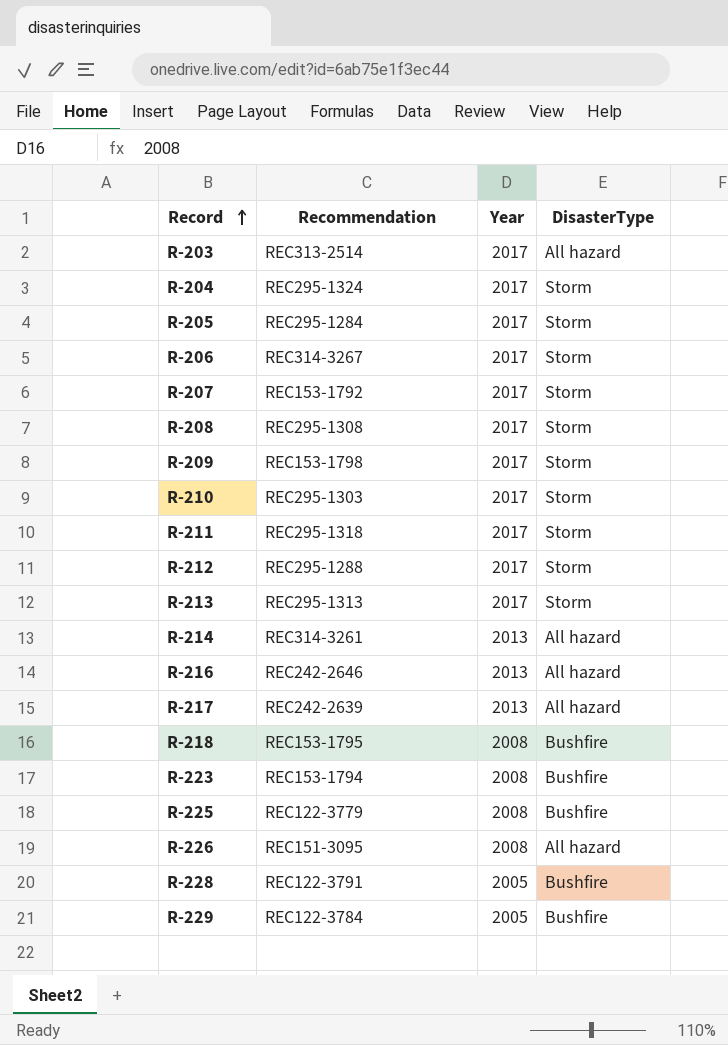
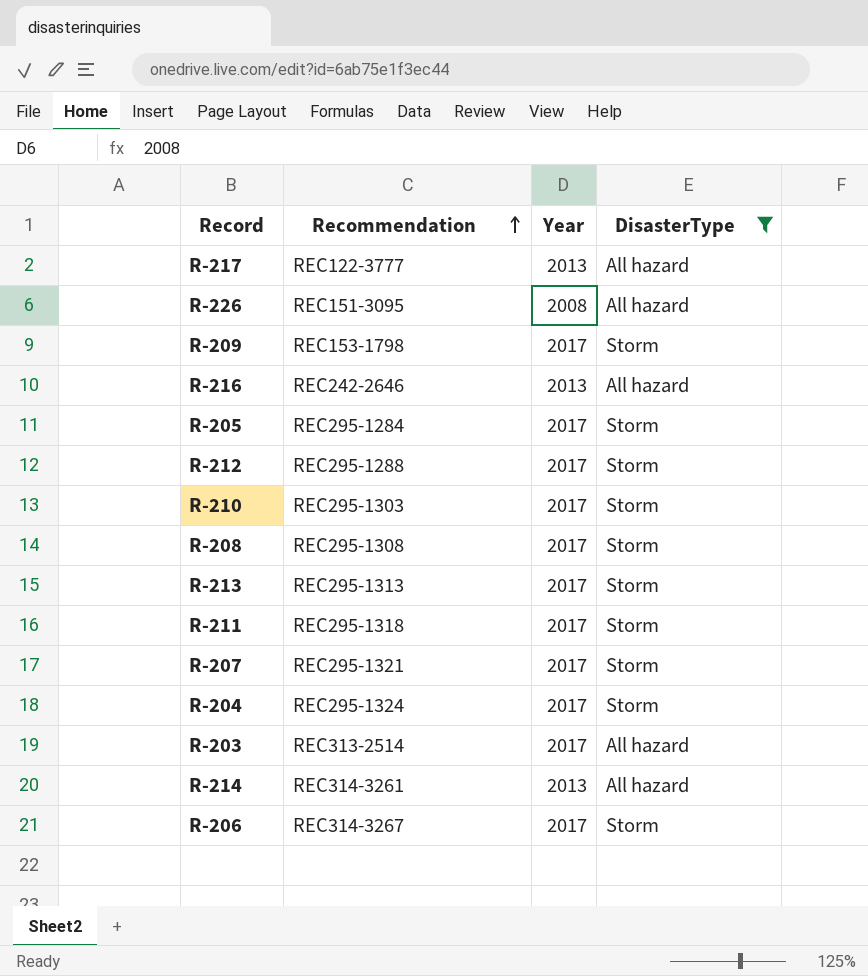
filter: none -> DisasterType != Bushfire
row order: Record ascending -> Recommendation ascending
R-217 | Recommendation: REC242-2639 -> REC122-3777
R-207 | Recommendation: REC153-1792 -> REC295-1321

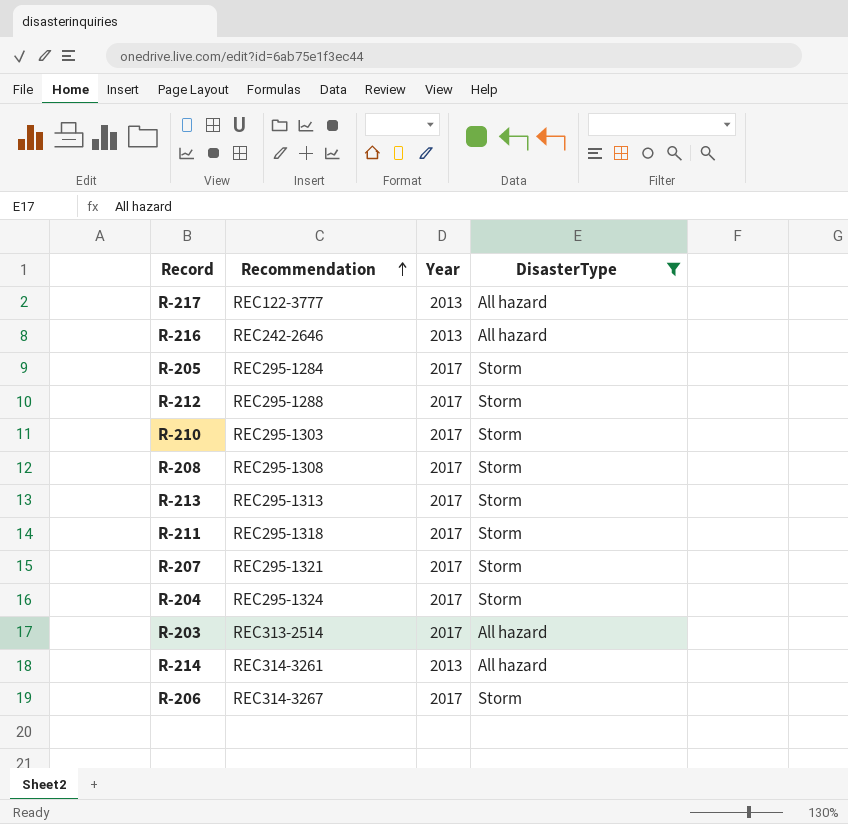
row R-226: REC151-3095 | 2008 | All hazard -> none
row R-209: REC153-1798 | 2017 | Storm -> none

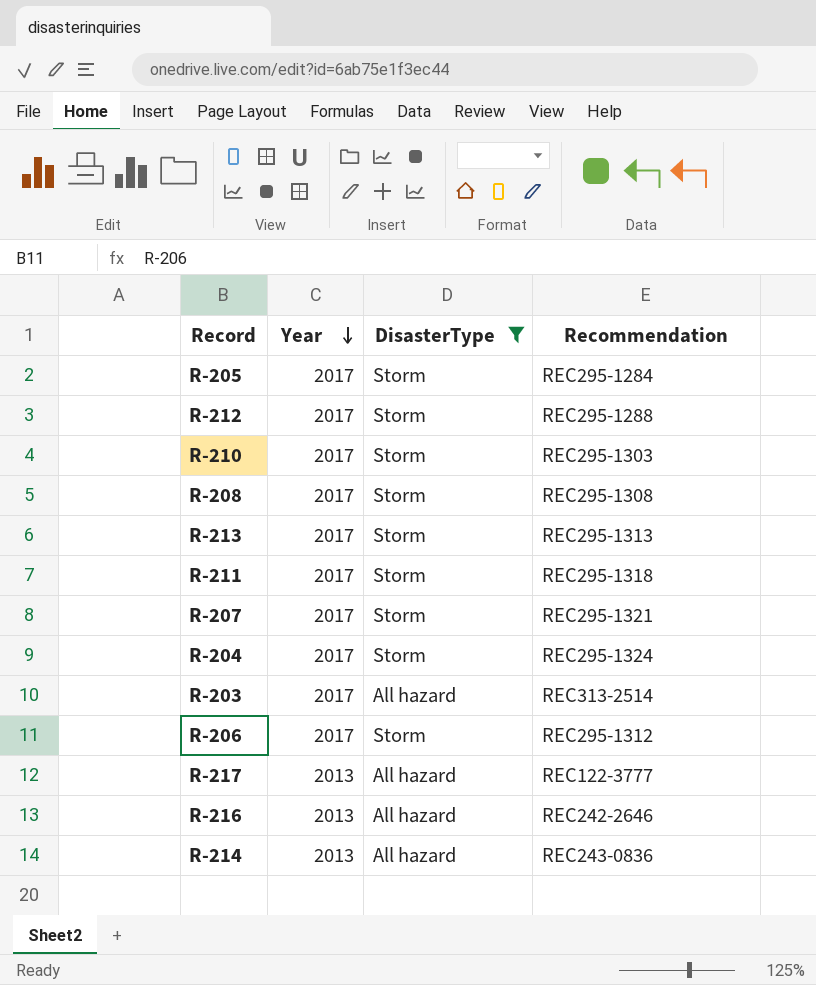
row order: Recommendation ascending -> Year descending
column Recommendation | position: 2 -> 4
R-206 | Recommendation: REC314-3267 -> REC295-1312
R-214 | Recommendation: REC314-3261 -> REC243-0836

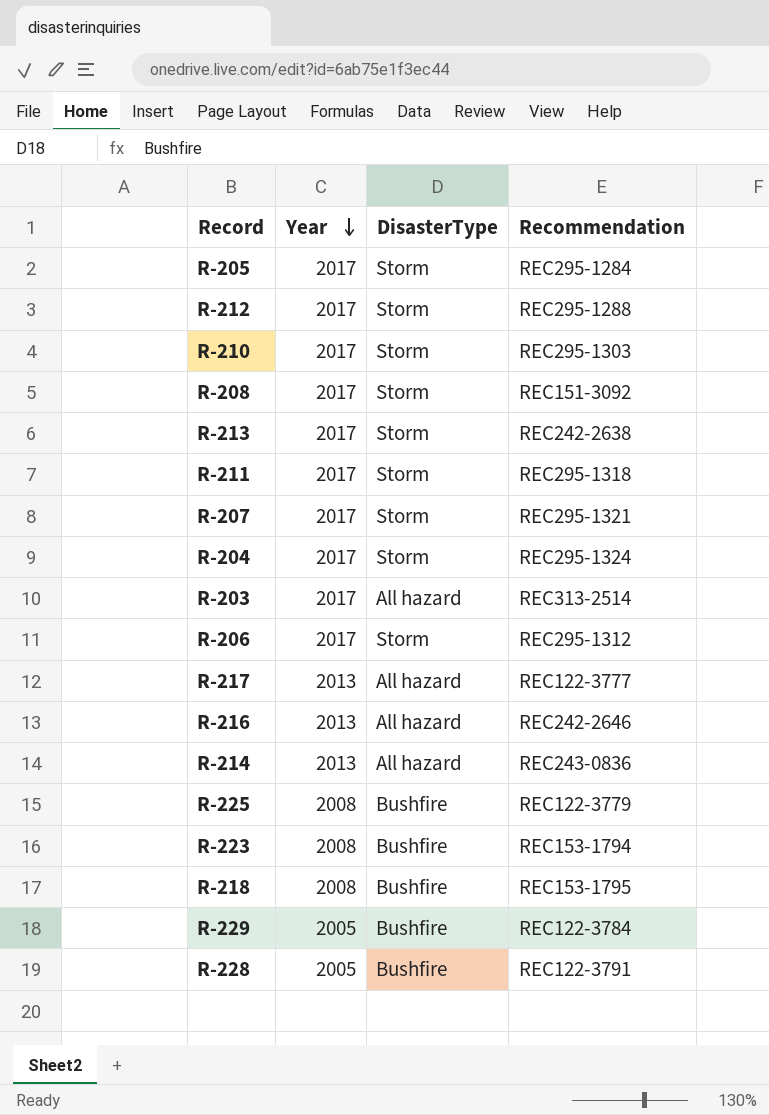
filter: DisasterType != Bushfire -> none
R-208 | Recommendation: REC295-1308 -> REC151-3092
R-213 | Recommendation: REC295-1313 -> REC242-2638

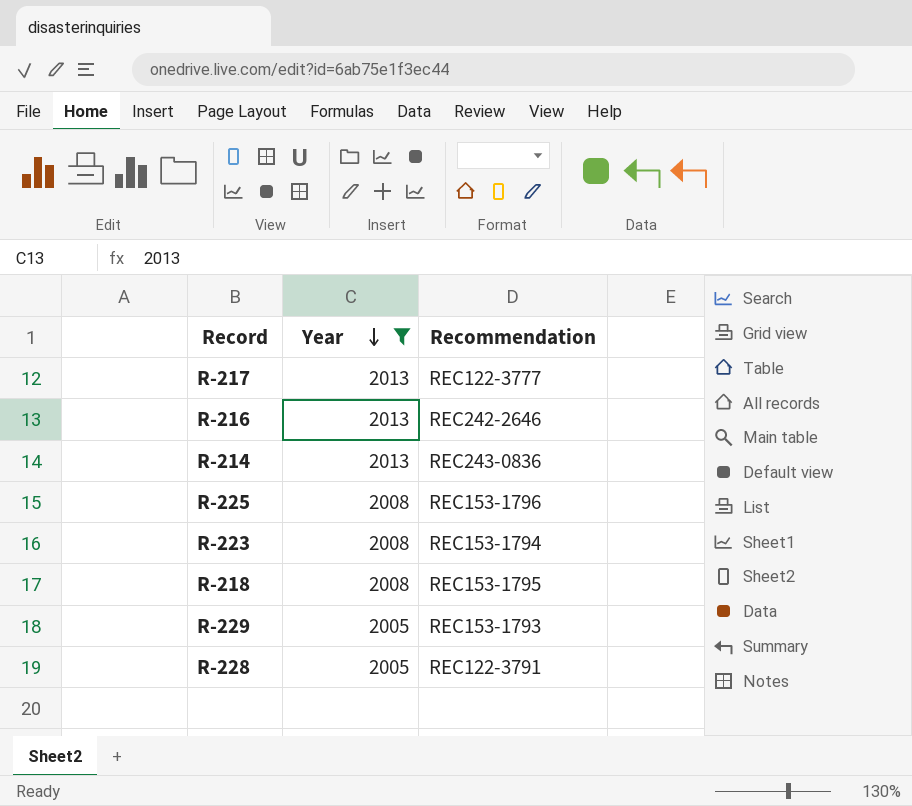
filter: none -> Year != 2017
column DisasterType | position: 3 -> none
R-225 | Recommendation: REC122-3779 -> REC153-1796
R-229 | Recommendation: REC122-3784 -> REC153-1793

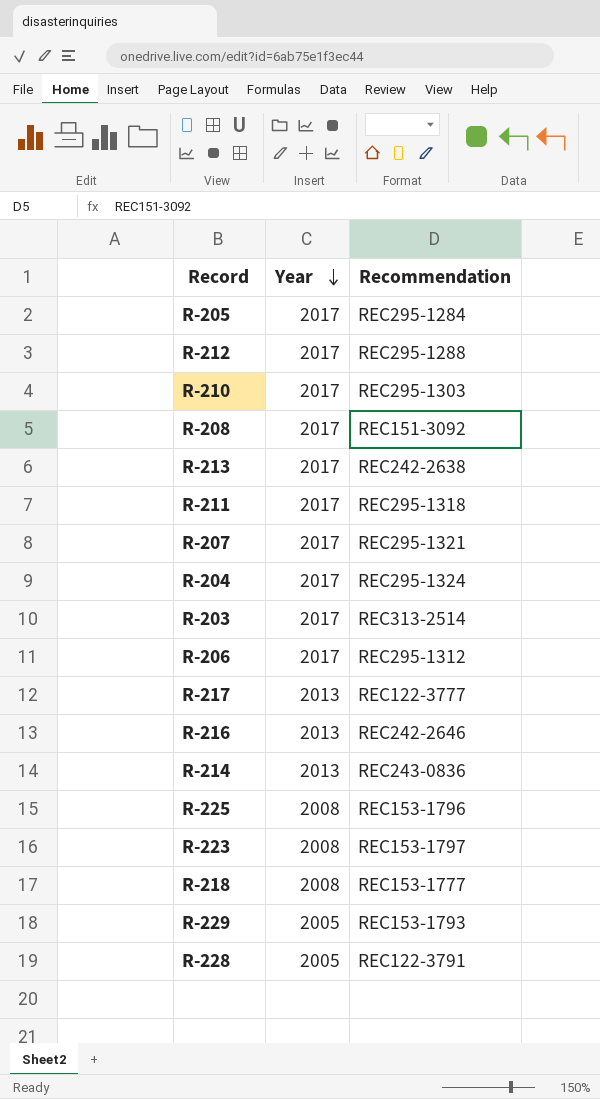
filter: Year != 2017 -> none
R-223 | Recommendation: REC153-1794 -> REC153-1797
R-218 | Recommendation: REC153-1795 -> REC153-1777

